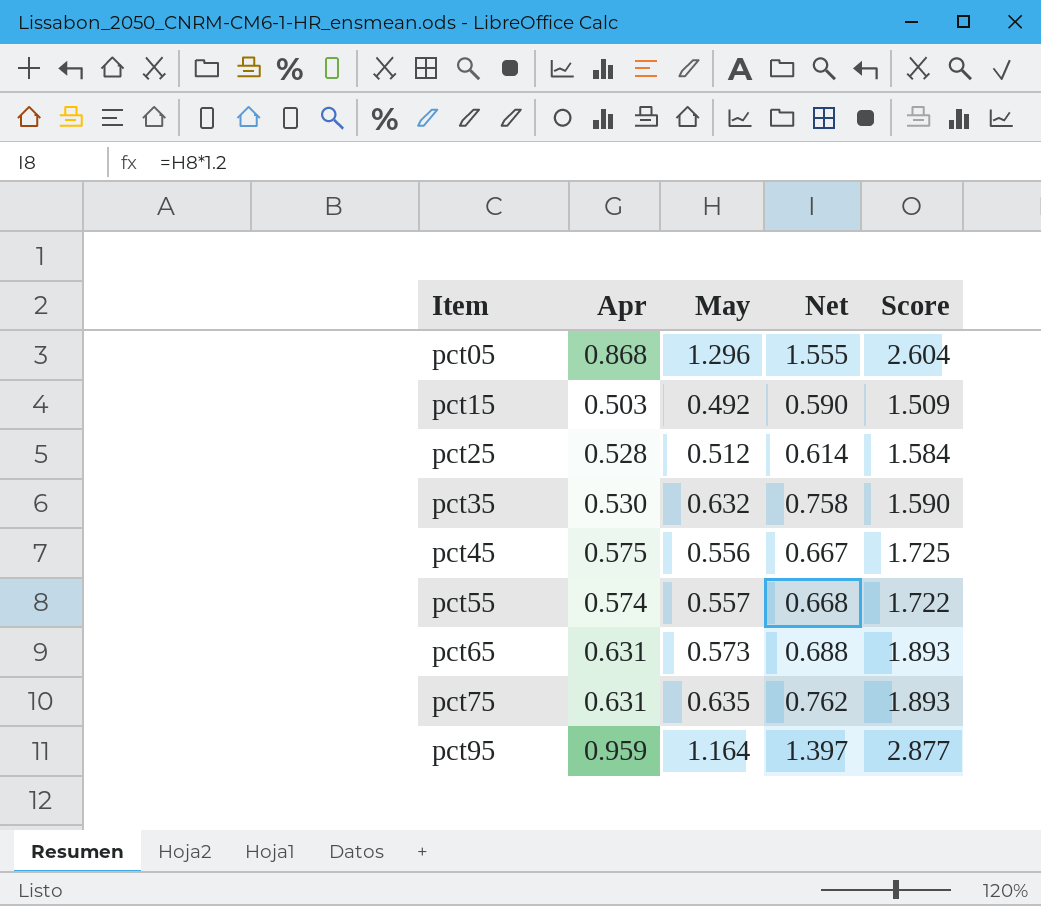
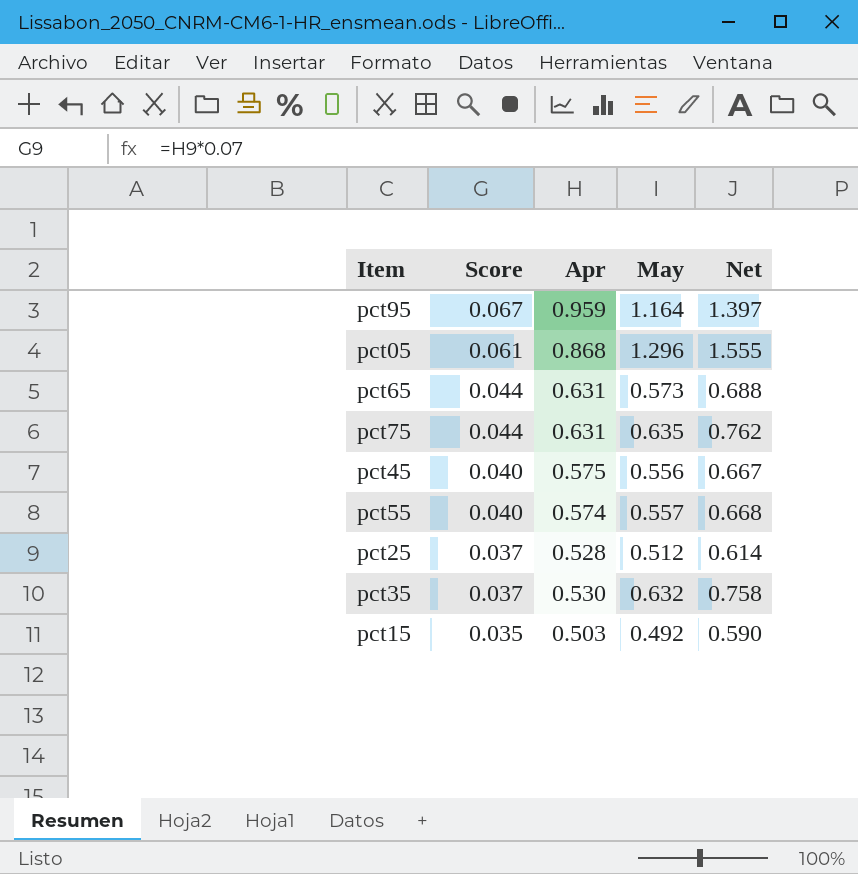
row order: Item ascending -> Score descending
column Score | formula: [Apr] * 3 -> [Apr] * 0.07
column Score | position: 5 -> 2

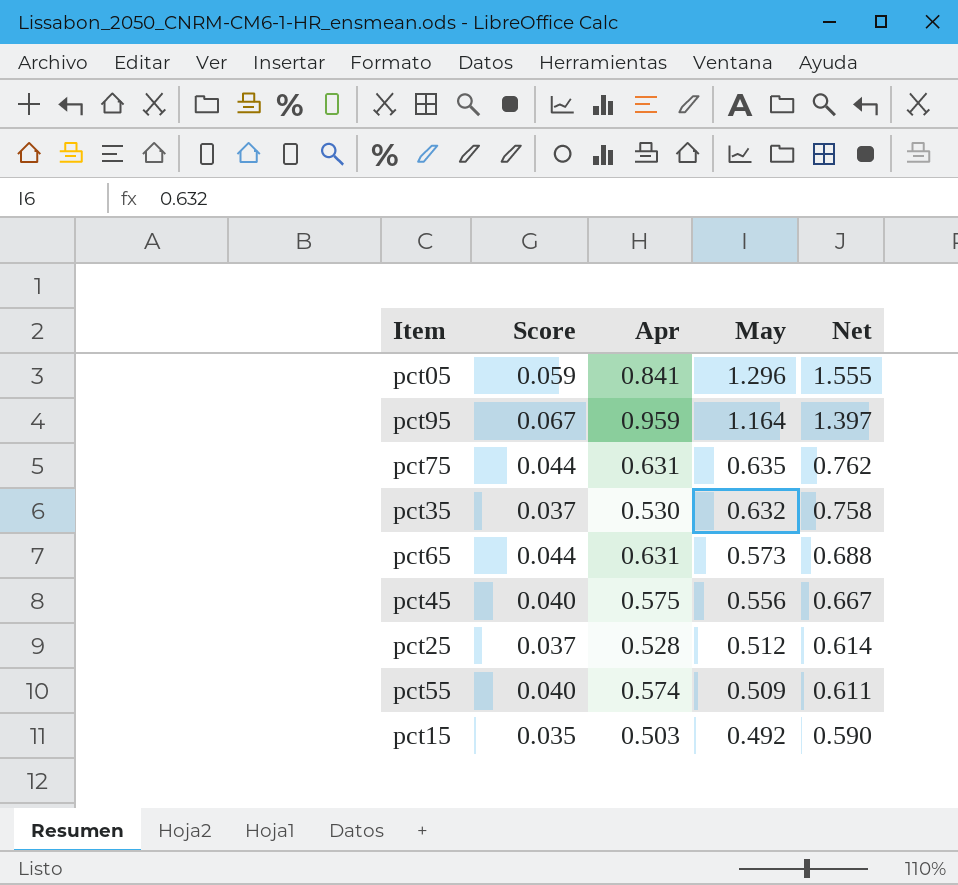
row order: Score descending -> May descending
pct05 | Score: 0.061 -> 0.059
pct05 | Apr: 0.868 -> 0.841
pct55 | May: 0.557 -> 0.509
pct55 | Net: 0.668 -> 0.611

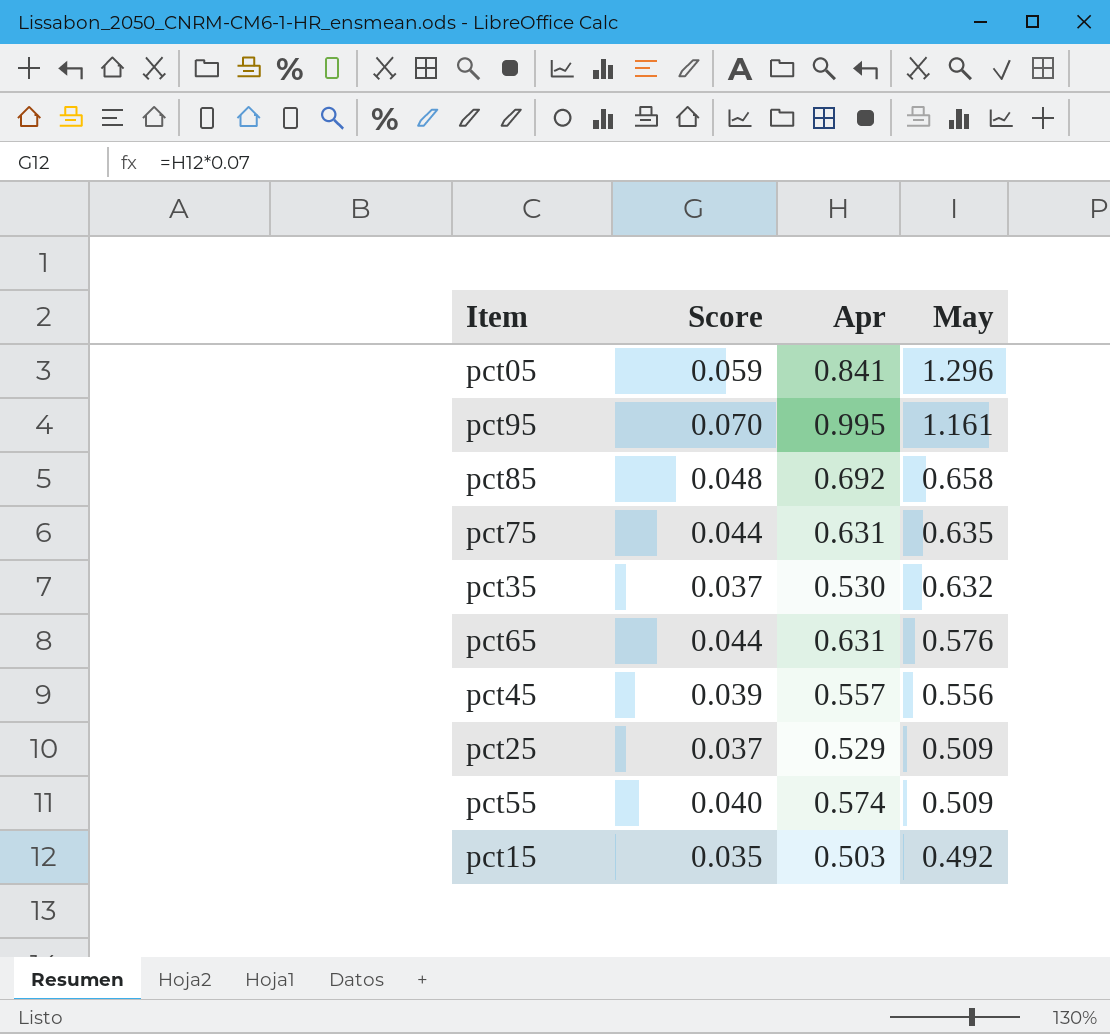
column Net | formula: [May] * 1.2 -> none
pct95 | Score: 0.067 -> 0.070
pct95 | Apr: 0.959 -> 0.995
pct95 | May: 1.164 -> 1.161
row pct85: none -> 0.048 | 0.692 | 0.658
pct65 | May: 0.573 -> 0.576
pct45 | Score: 0.040 -> 0.039
pct45 | Apr: 0.575 -> 0.557
pct25 | Apr: 0.528 -> 0.529
pct25 | May: 0.512 -> 0.509

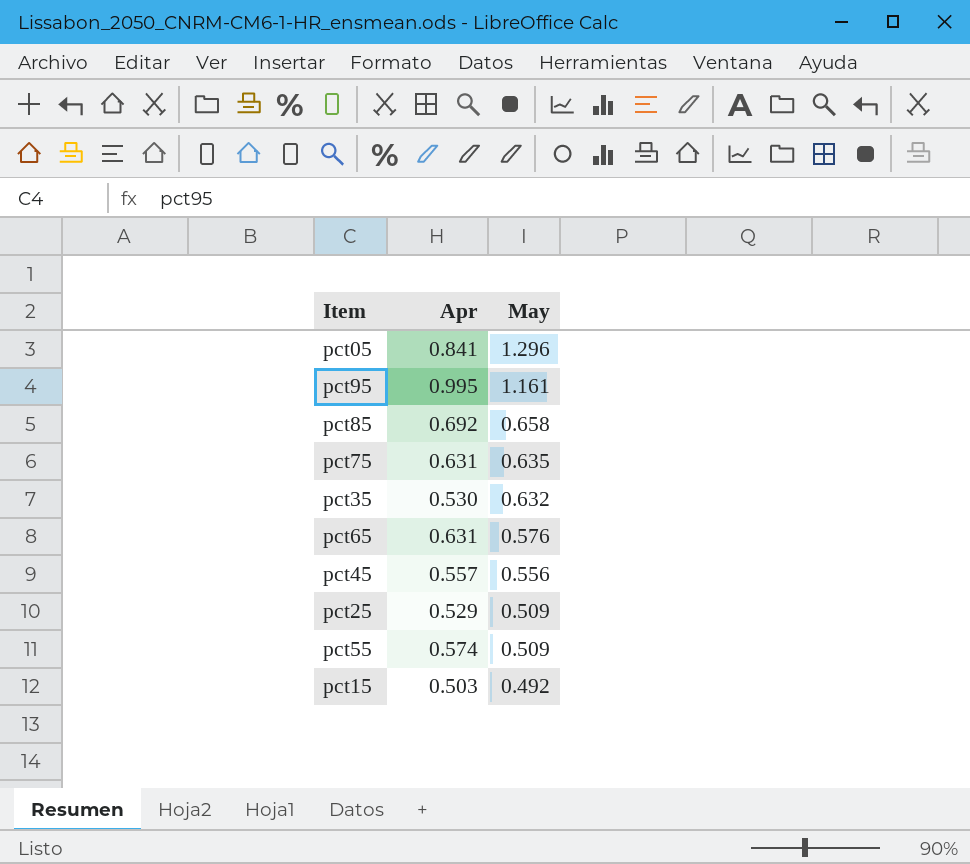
column Score | formula: [Apr] * 0.07 -> none

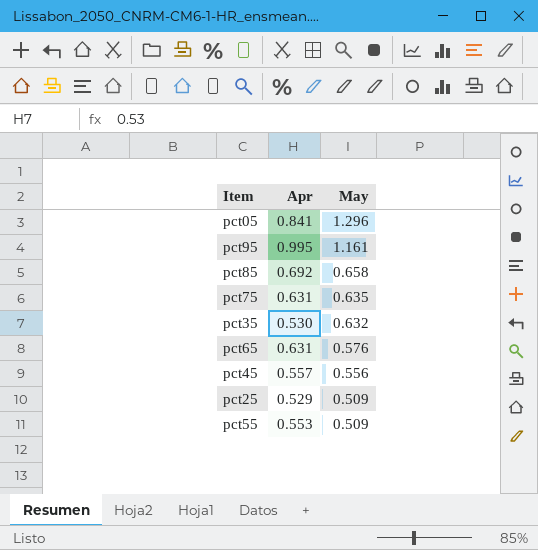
row pct15: 0.503 | 0.492 -> none
pct55 | Apr: 0.574 -> 0.553

